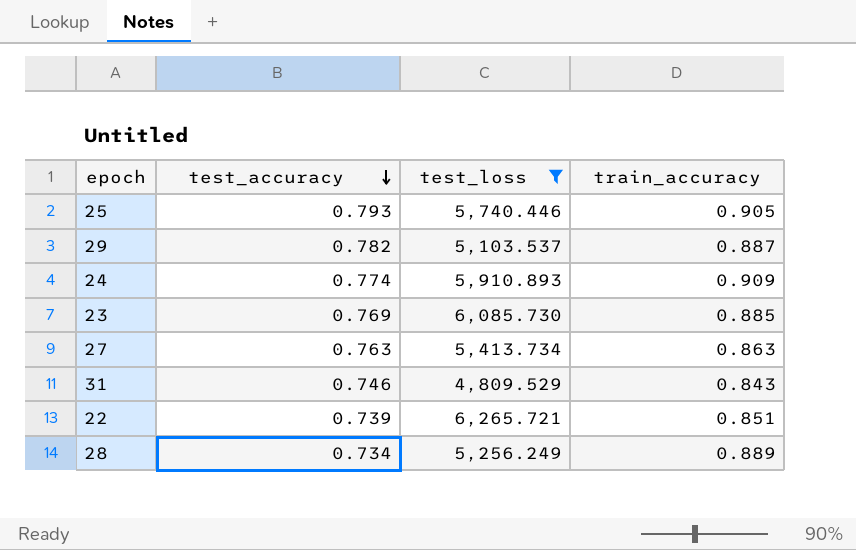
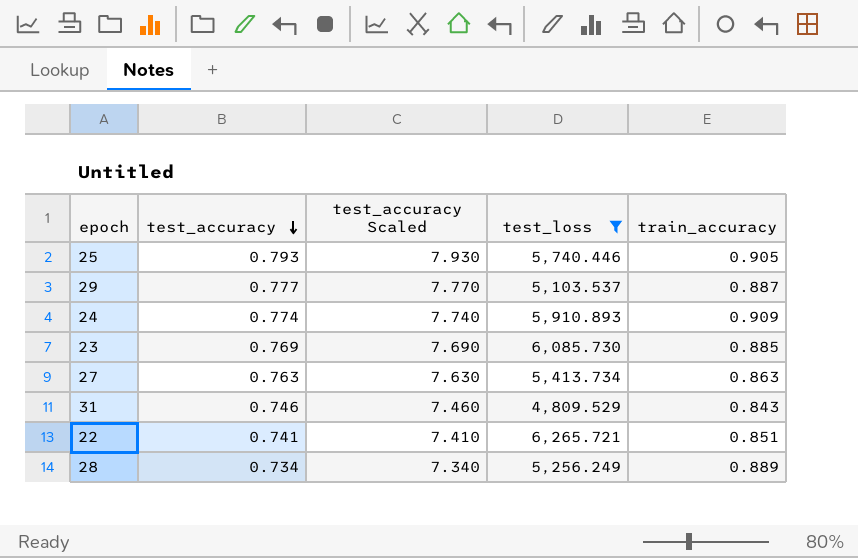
column test_accuracy Scaled | formula: none -> [test_accuracy] * 10
29 | test_accuracy: 0.782 -> 0.777
22 | test_accuracy: 0.739 -> 0.741

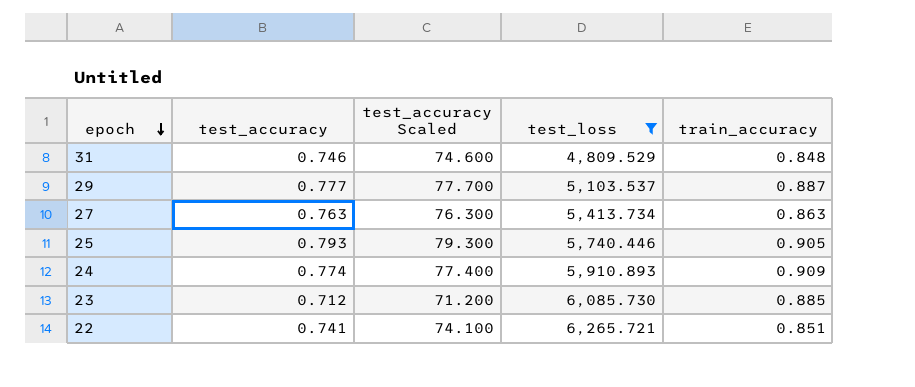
row order: test_accuracy descending -> epoch descending
column test_accuracy Scaled | formula: [test_accuracy] * 10 -> [test_accuracy] * 100
row 28: 0.734 | 7.340 | 5,256.249 | 0.889 -> none
31 | train_accuracy: 0.843 -> 0.848
23 | test_accuracy: 0.769 -> 0.712

